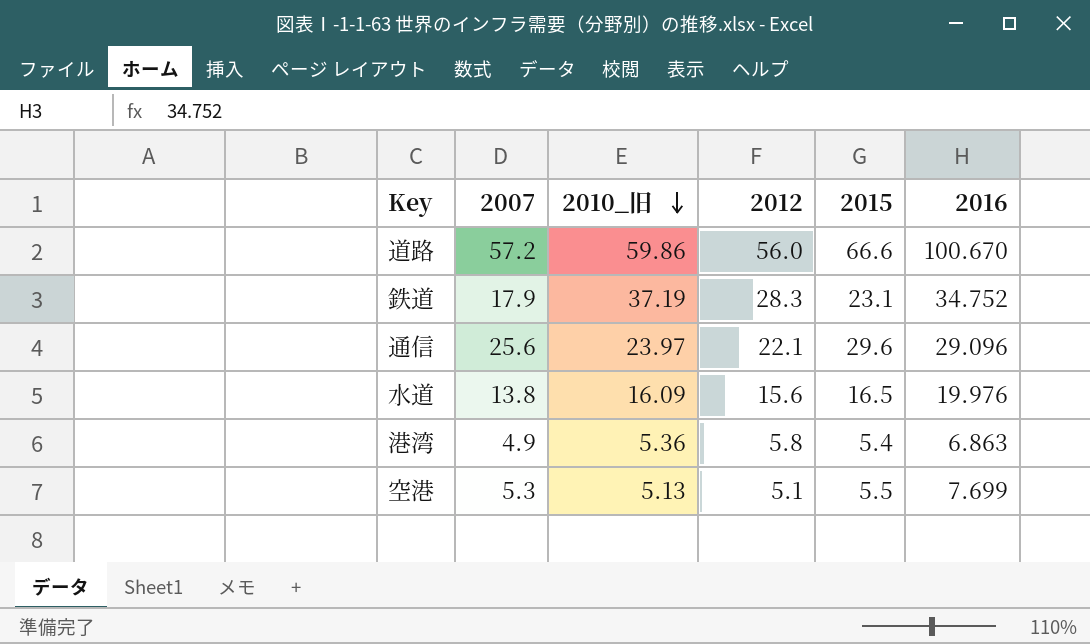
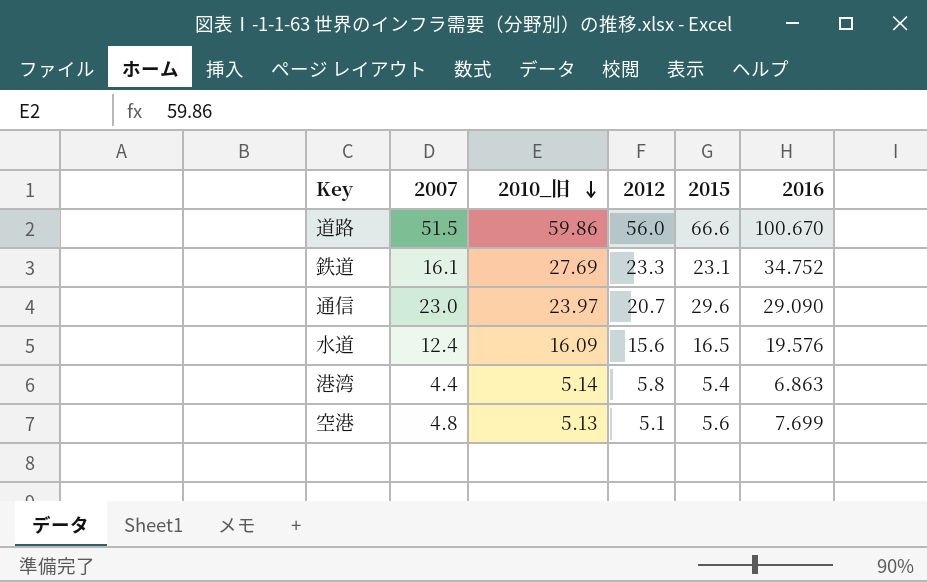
道路 | 2007: 57.2 -> 51.5
鉄道 | 2007: 17.9 -> 16.1
鉄道 | 2010_旧: 37.19 -> 27.69
鉄道 | 2012: 28.3 -> 23.3
通信 | 2007: 25.6 -> 23.0
通信 | 2012: 22.1 -> 20.7
通信 | 2016: 29.096 -> 29.090
水道 | 2007: 13.8 -> 12.4
水道 | 2016: 19.976 -> 19.576
港湾 | 2007: 4.9 -> 4.4
港湾 | 2010_旧: 5.36 -> 5.14
空港 | 2007: 5.3 -> 4.8
空港 | 2015: 5.5 -> 5.6

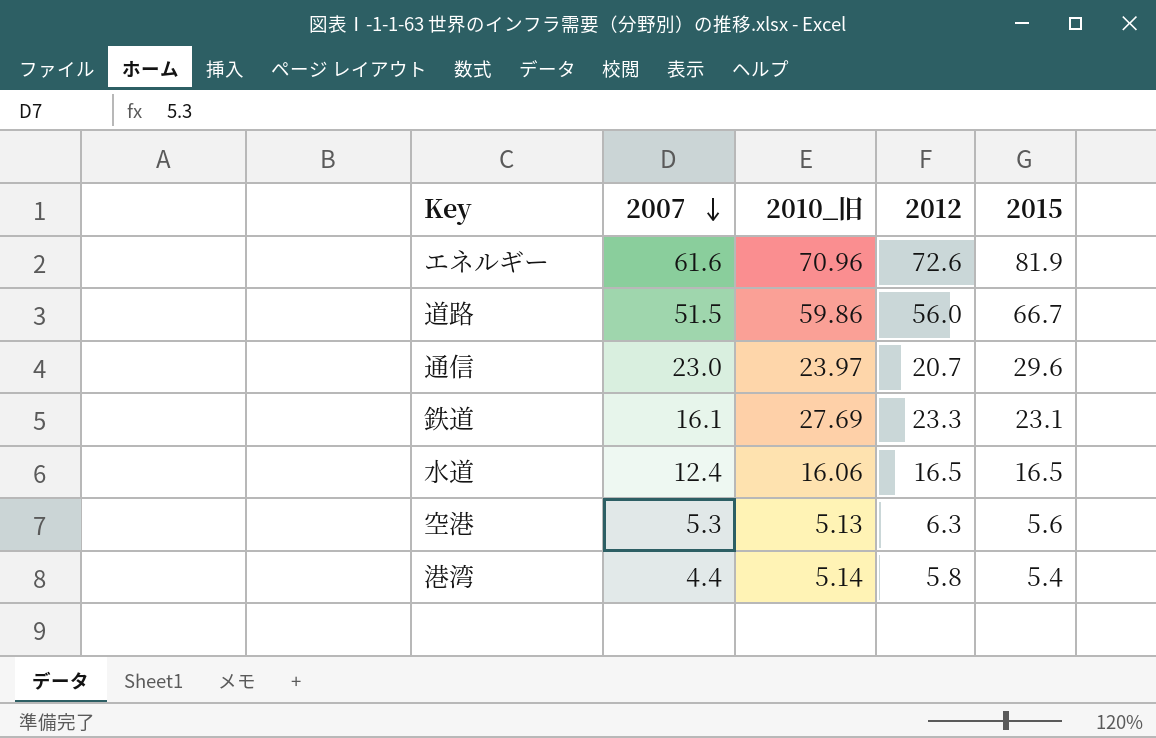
row order: 2010_旧 descending -> 2007 descending
column 2016 | position: 6 -> none
row エネルギー: none -> 61.6 | 70.96 | 72.6 | 81.9
道路 | 2015: 66.6 -> 66.7
水道 | 2010_旧: 16.09 -> 16.06
水道 | 2012: 15.6 -> 16.5
空港 | 2007: 4.8 -> 5.3
空港 | 2012: 5.1 -> 6.3

